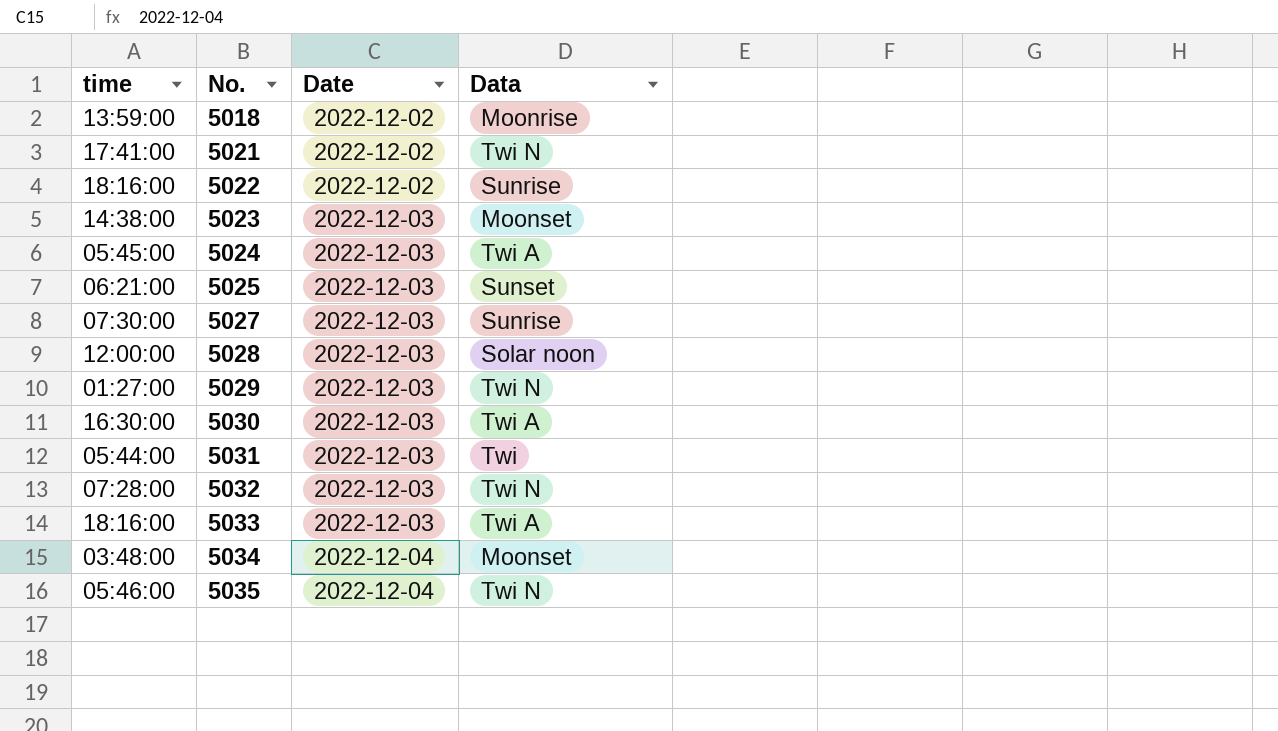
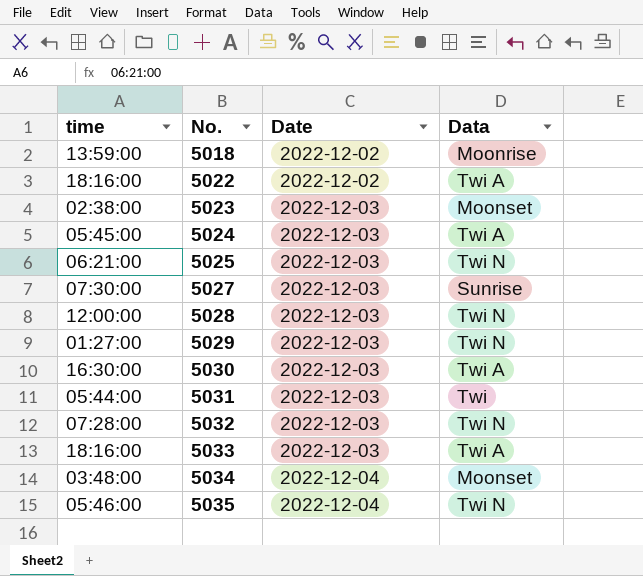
row 5021: 17:41:00 | 2022-12-02 | Twi N -> none
5022 | Data: Sunrise -> Twi A
5023 | time: 14:38:00 -> 02:38:00
5025 | Data: Sunset -> Twi N
5028 | Data: Solar noon -> Twi N

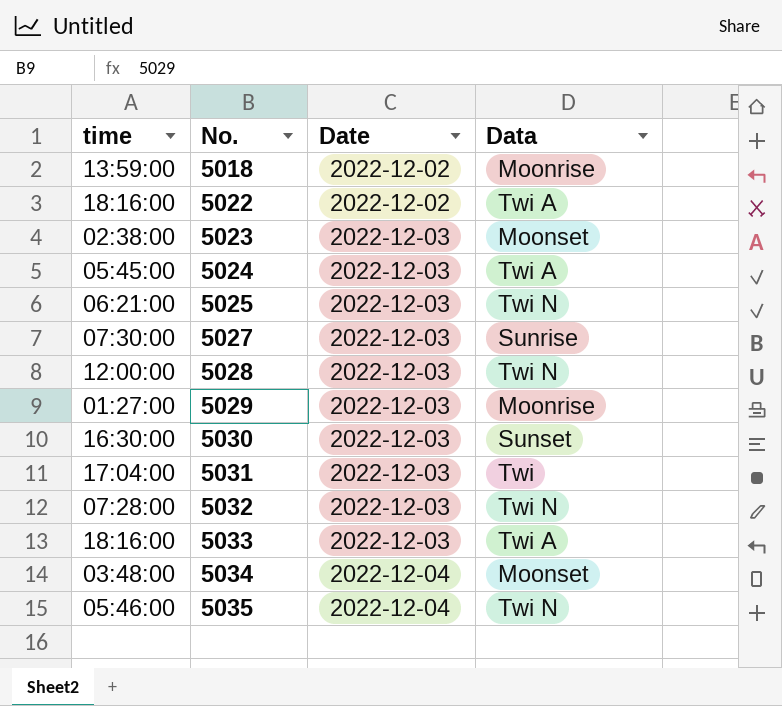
5029 | Data: Twi N -> Moonrise
5030 | Data: Twi A -> Sunset
5031 | time: 05:44:00 -> 17:04:00

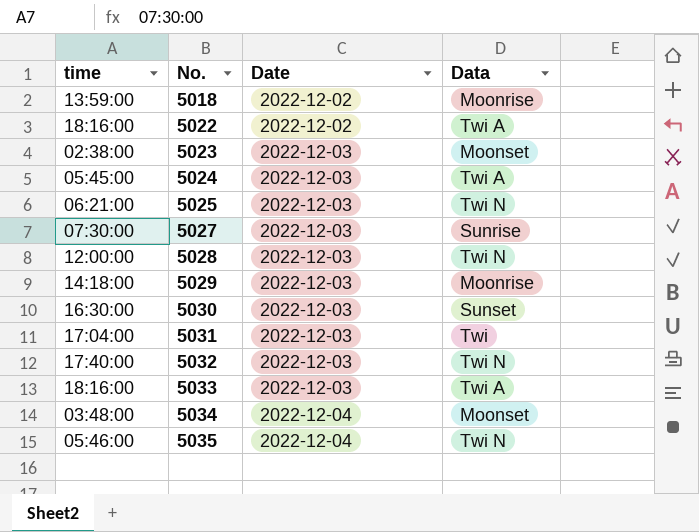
5029 | time: 01:27:00 -> 14:18:00
5032 | time: 07:28:00 -> 17:40:00

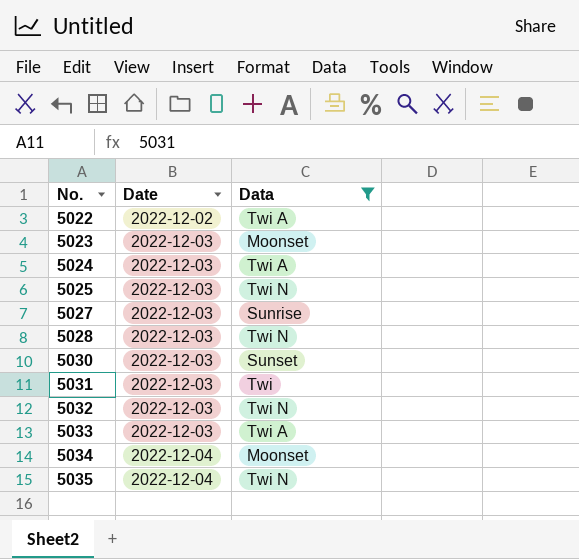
filter: none -> Data != Moonrise
column time | position: 1 -> none

